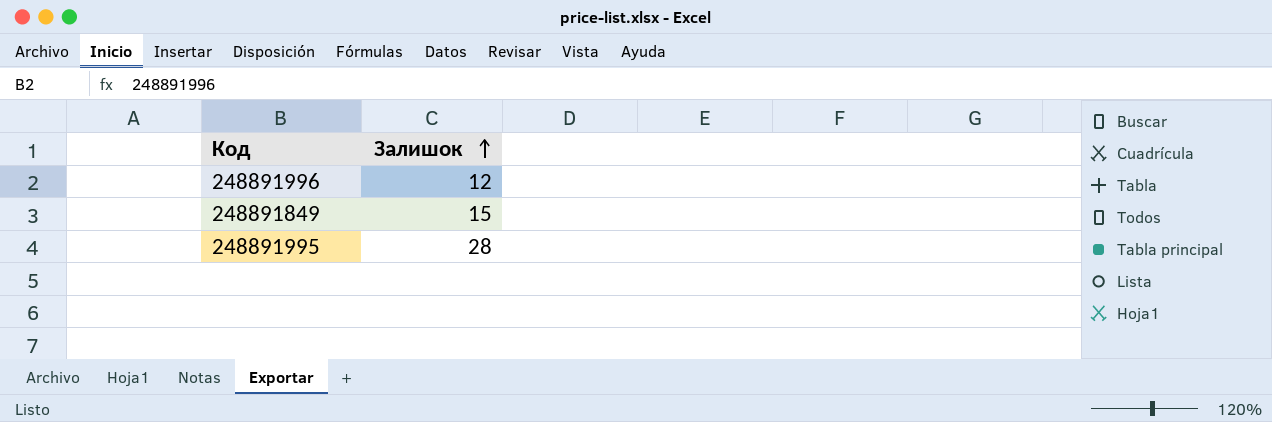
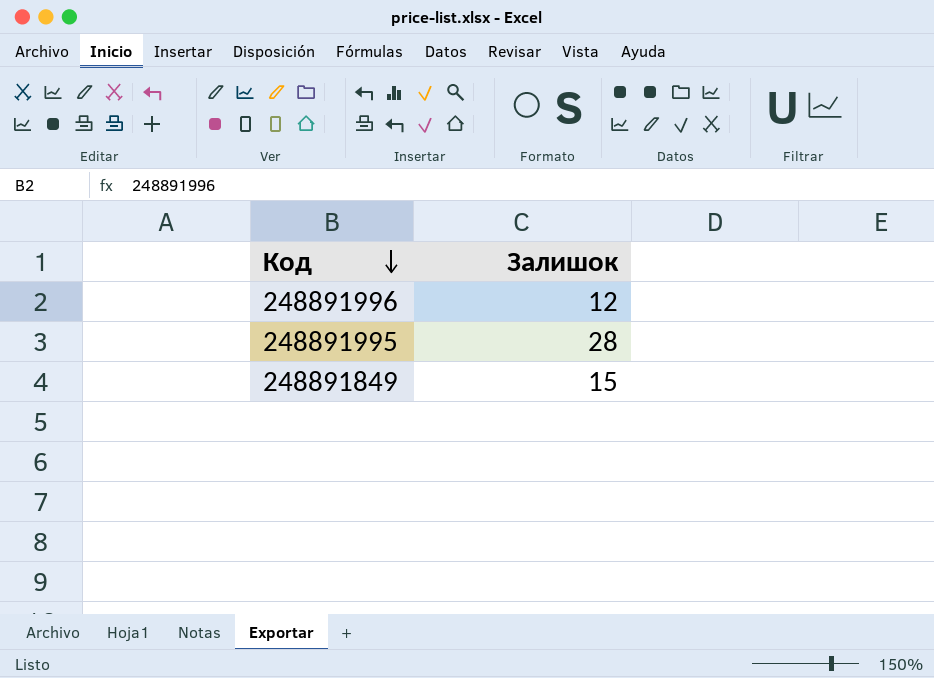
row order: Залишок ascending -> Код descending

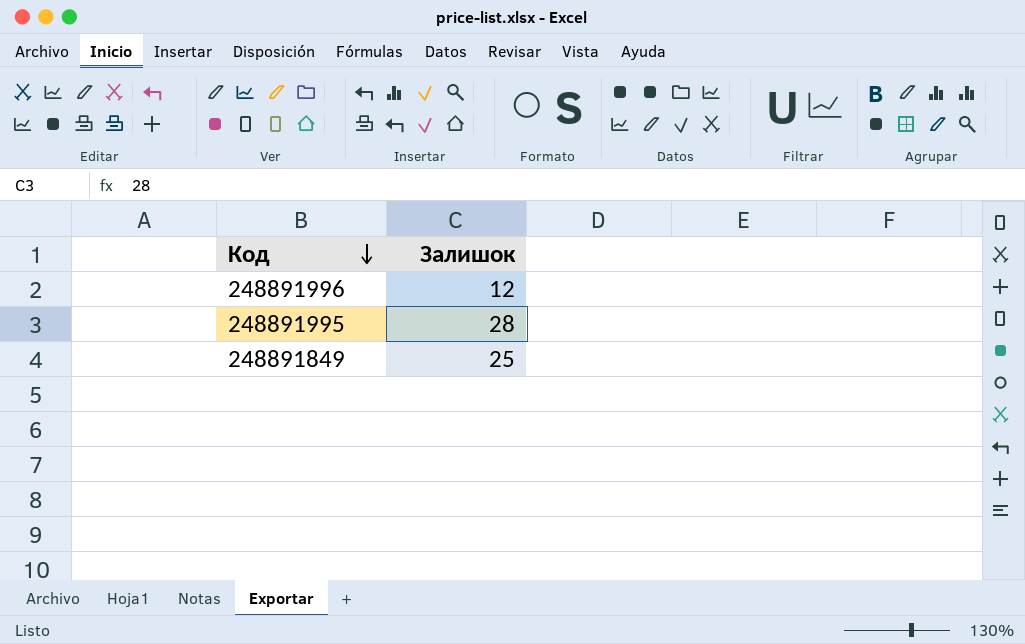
248891849 | Залишок: 15 -> 25

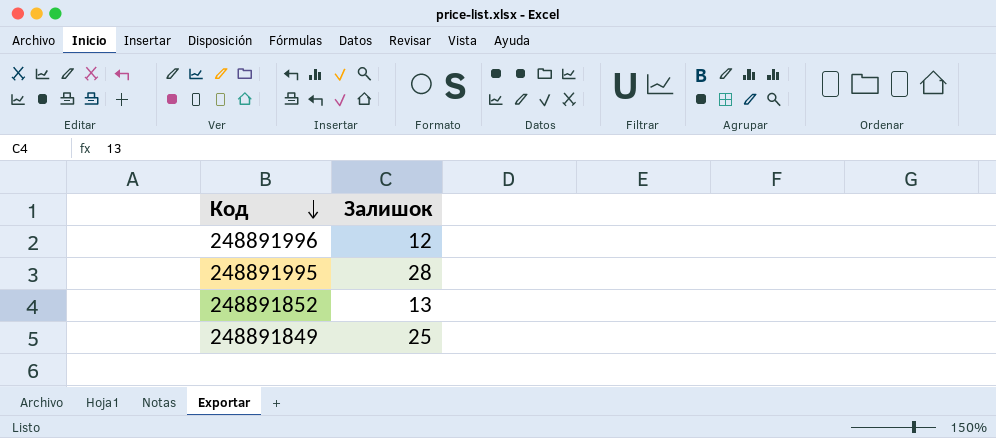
row 248891852: none -> 13

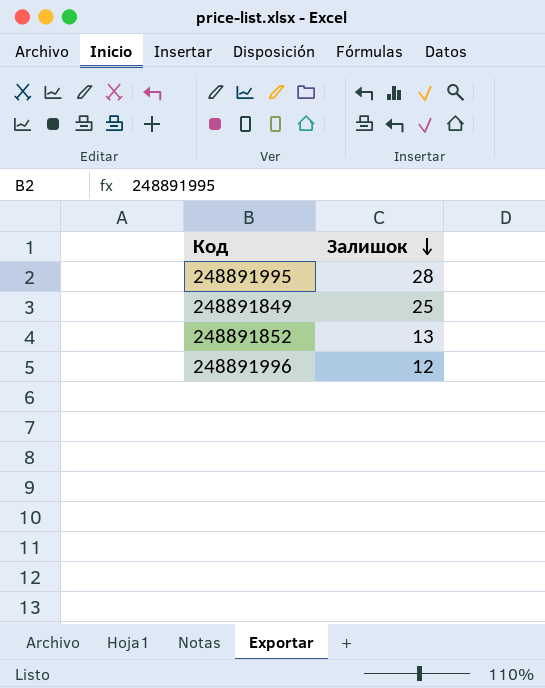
row order: Код descending -> Залишок descending

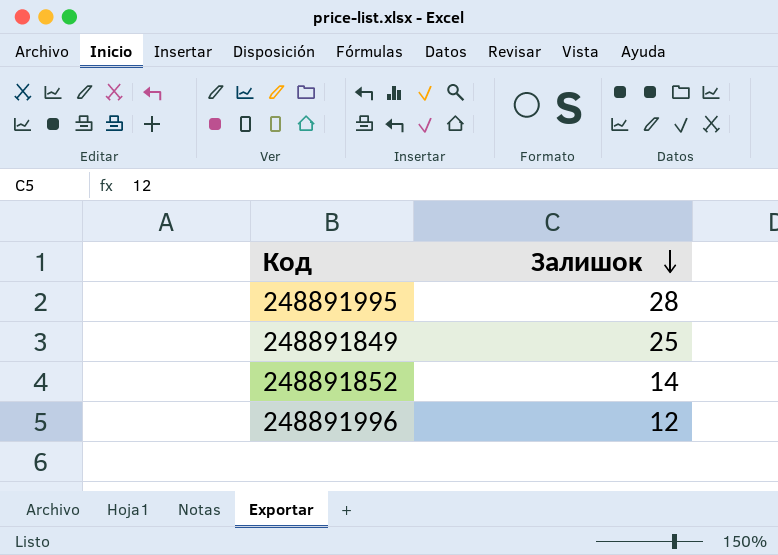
248891852 | Залишок: 13 -> 14

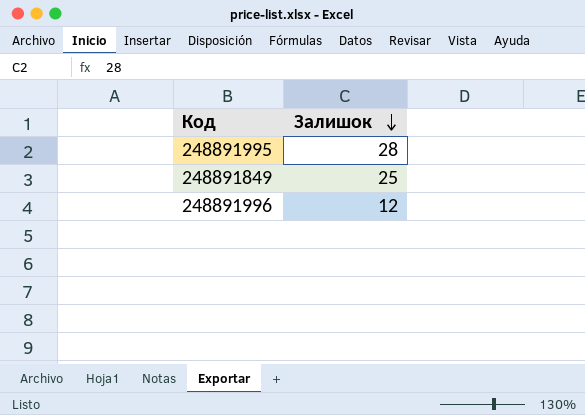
row 248891852: 14 -> none

